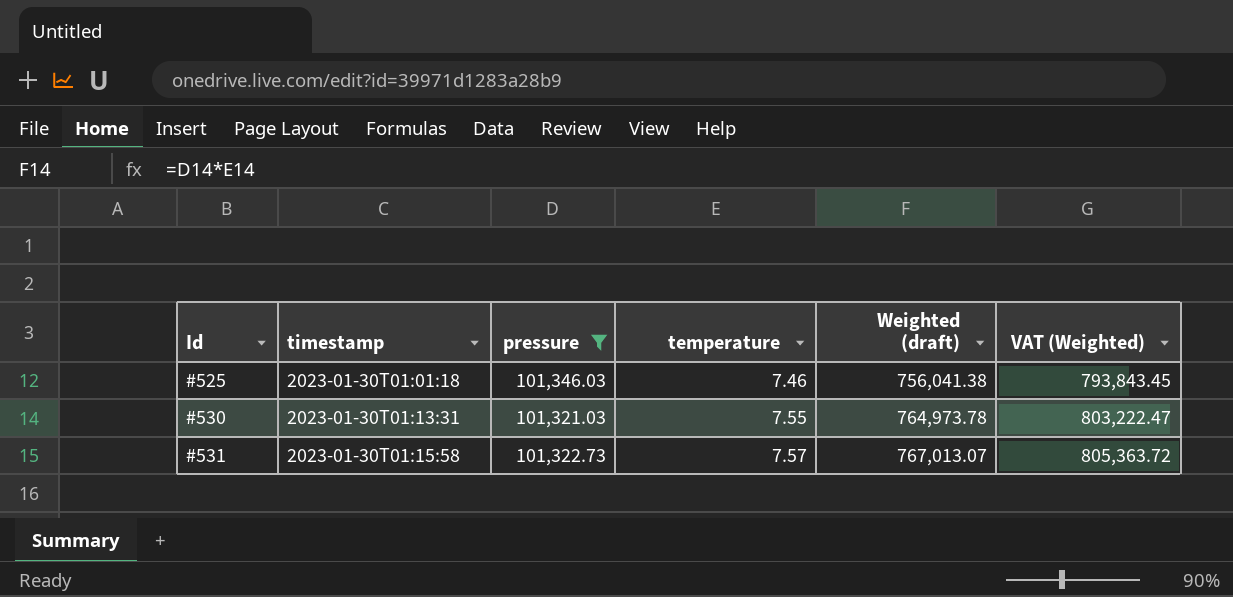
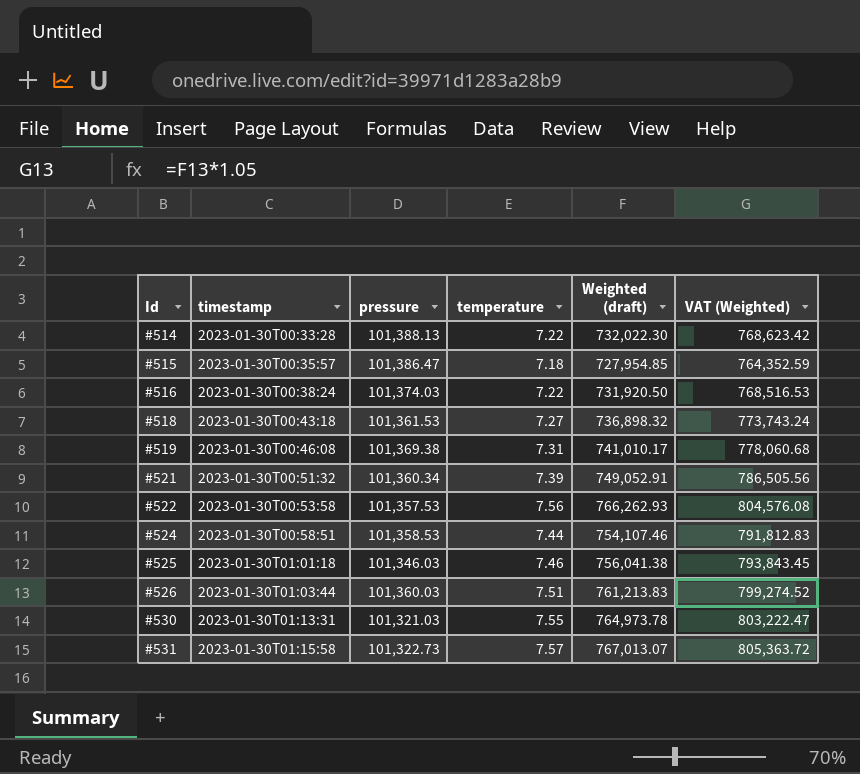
filter: pressure <= 101,346.03 -> none

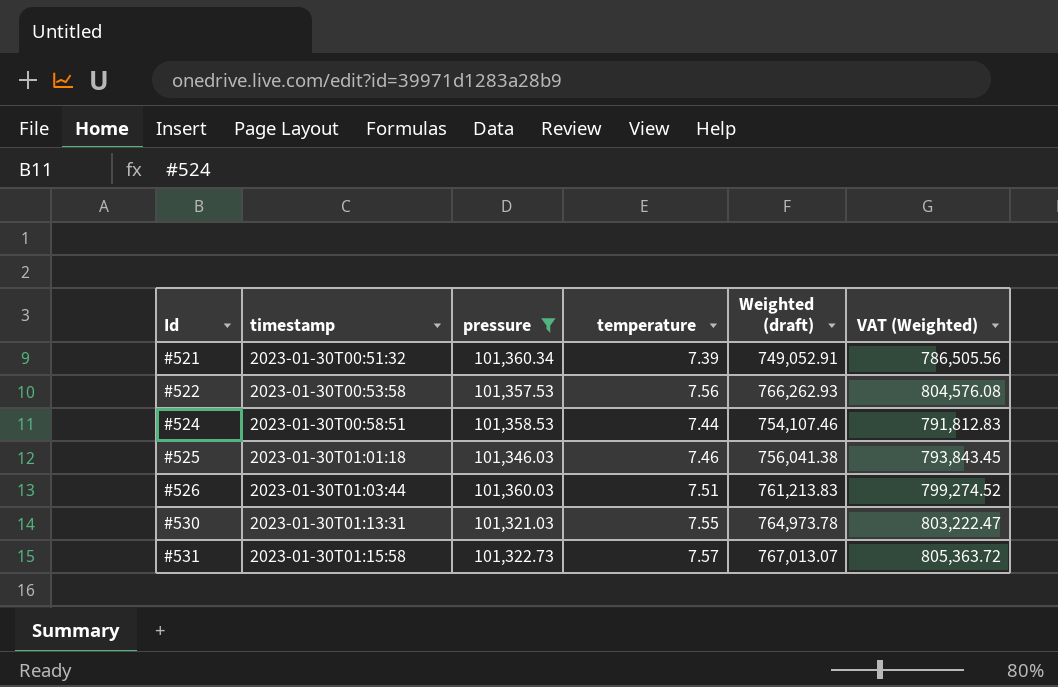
filter: none -> pressure <= 101,360.34

